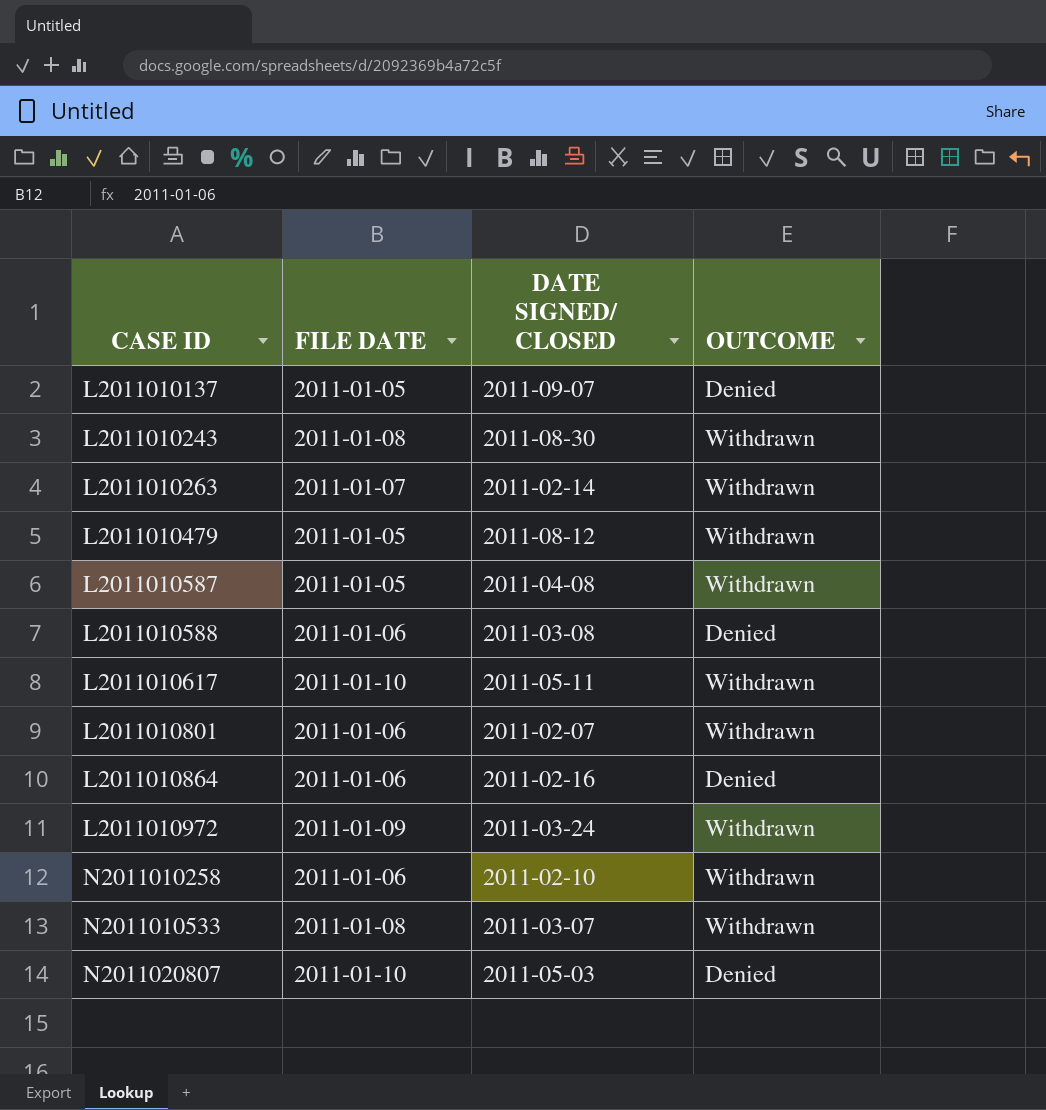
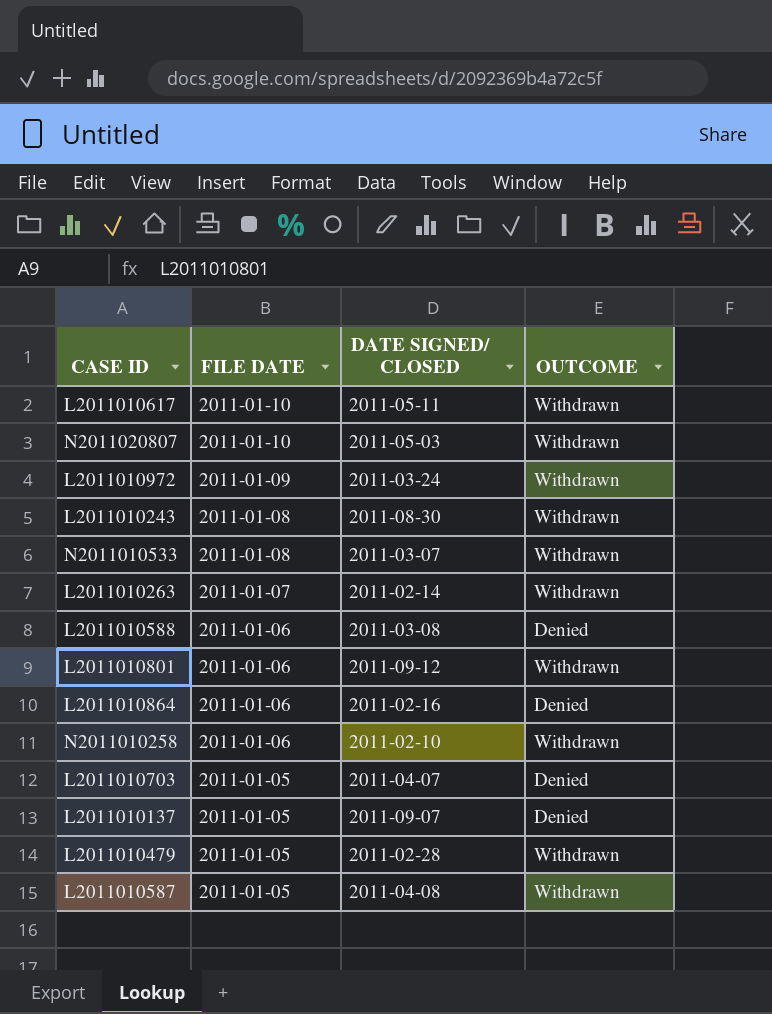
row order: CASE ID ascending -> FILE DATE descending
N2011020807 | OUTCOME: Denied -> Withdrawn
L2011010801 | DATE SIGNED/ CLOSED: 2011-02-07 -> 2011-09-12
row L2011010703: none -> 2011-01-05 | 2011-04-07 | Denied
L2011010479 | DATE SIGNED/ CLOSED: 2011-08-12 -> 2011-02-28

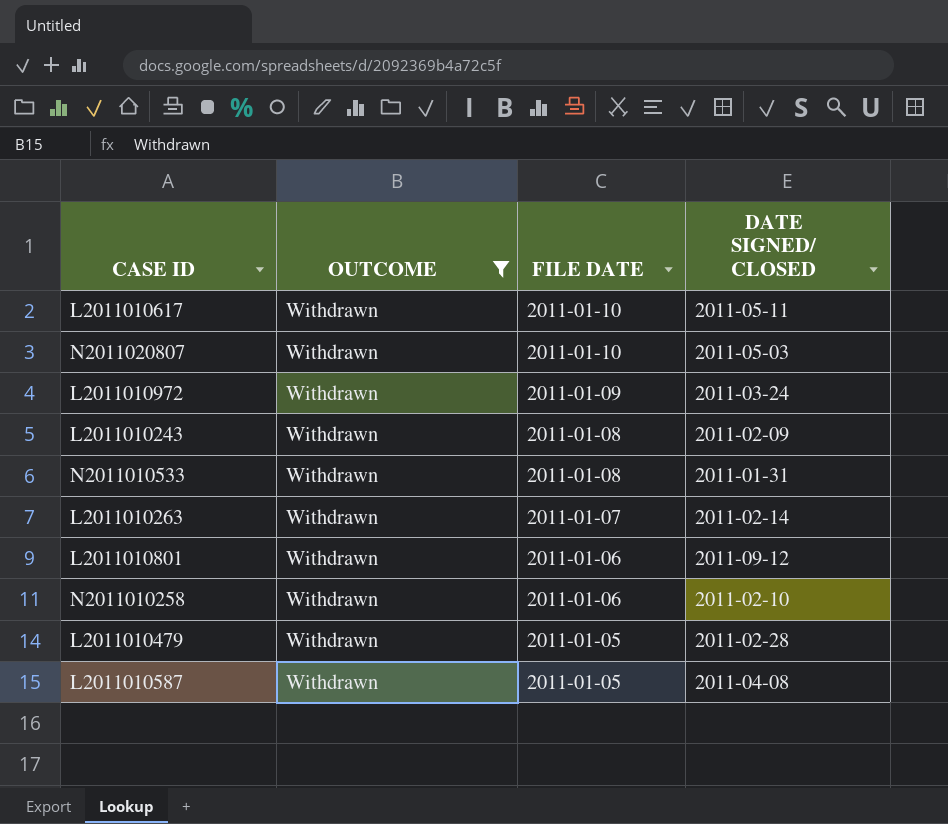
filter: none -> OUTCOME = Withdrawn
column OUTCOME | position: 4 -> 2
L2011010243 | DATE SIGNED/ CLOSED: 2011-08-30 -> 2011-02-09
N2011010533 | DATE SIGNED/ CLOSED: 2011-03-07 -> 2011-01-31

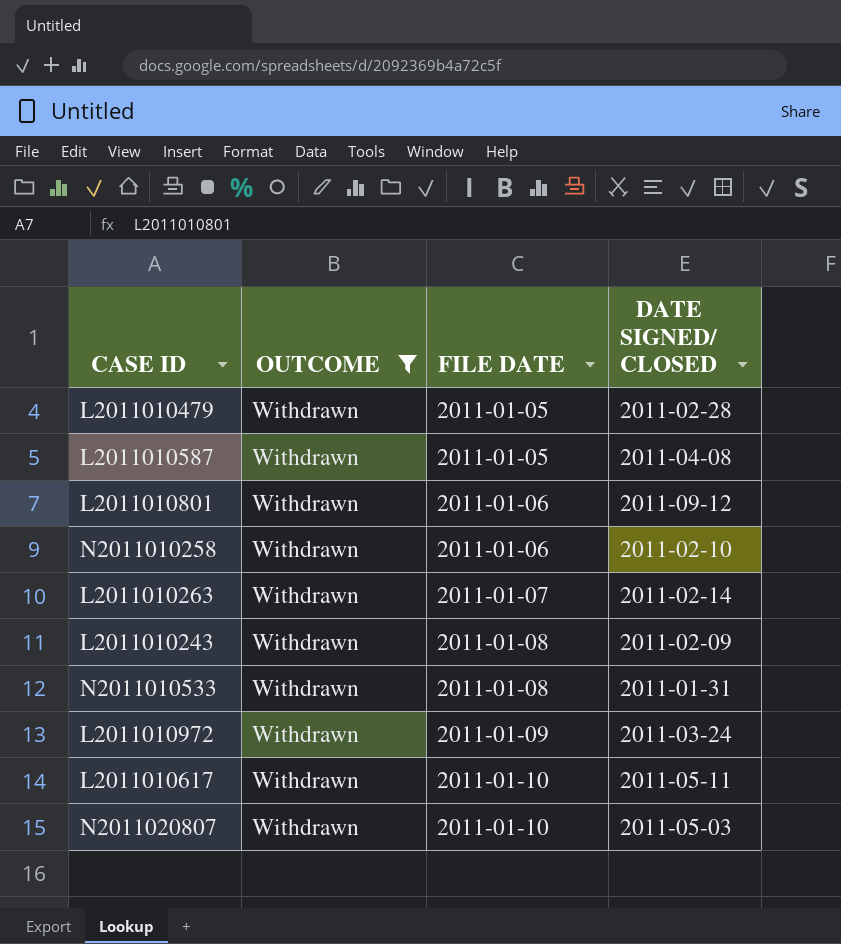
row order: FILE DATE descending -> FILE DATE ascending

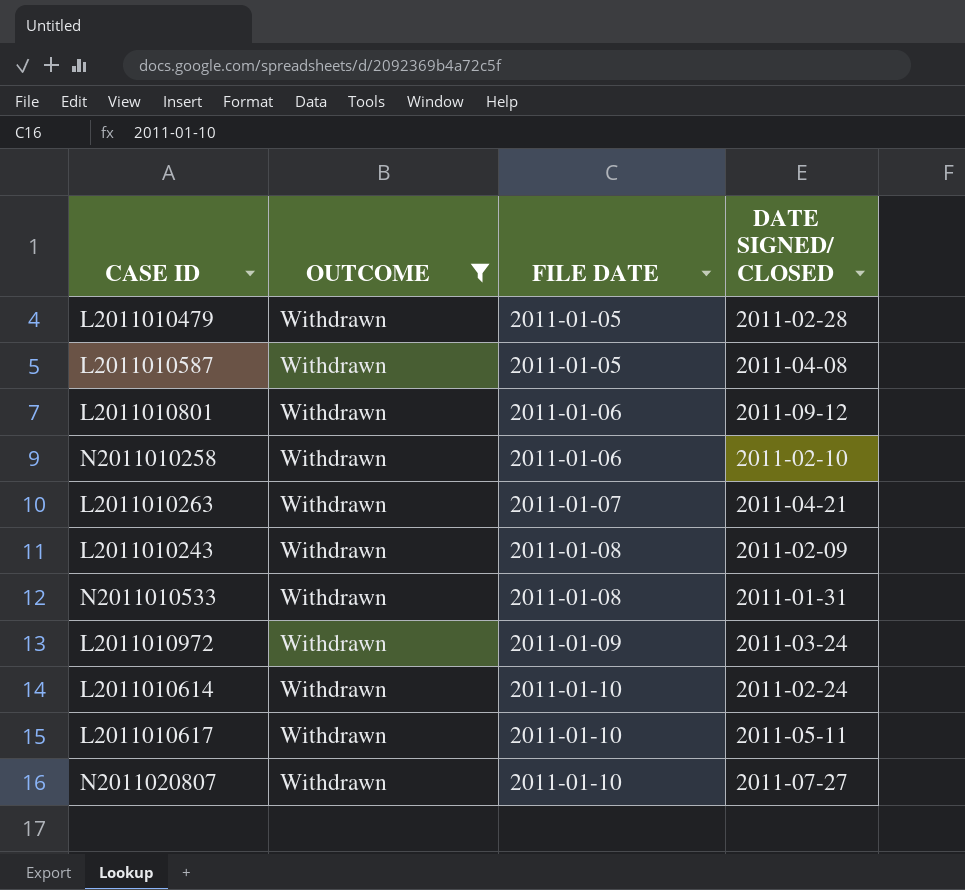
L2011010263 | DATE SIGNED/ CLOSED: 2011-02-14 -> 2011-04-21
row L2011010614: none -> Withdrawn | 2011-01-10 | 2011-02-24
N2011020807 | DATE SIGNED/ CLOSED: 2011-05-03 -> 2011-07-27

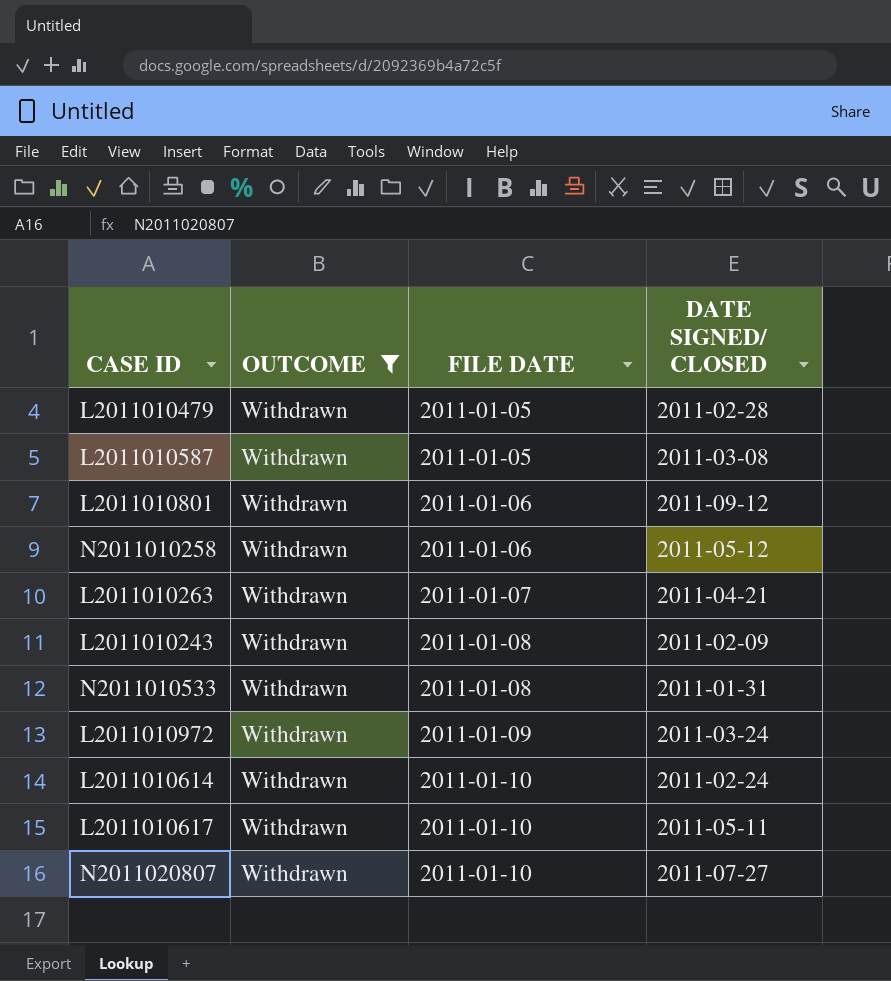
L2011010587 | DATE SIGNED/ CLOSED: 2011-04-08 -> 2011-03-08
N2011010258 | DATE SIGNED/ CLOSED: 2011-02-10 -> 2011-05-12

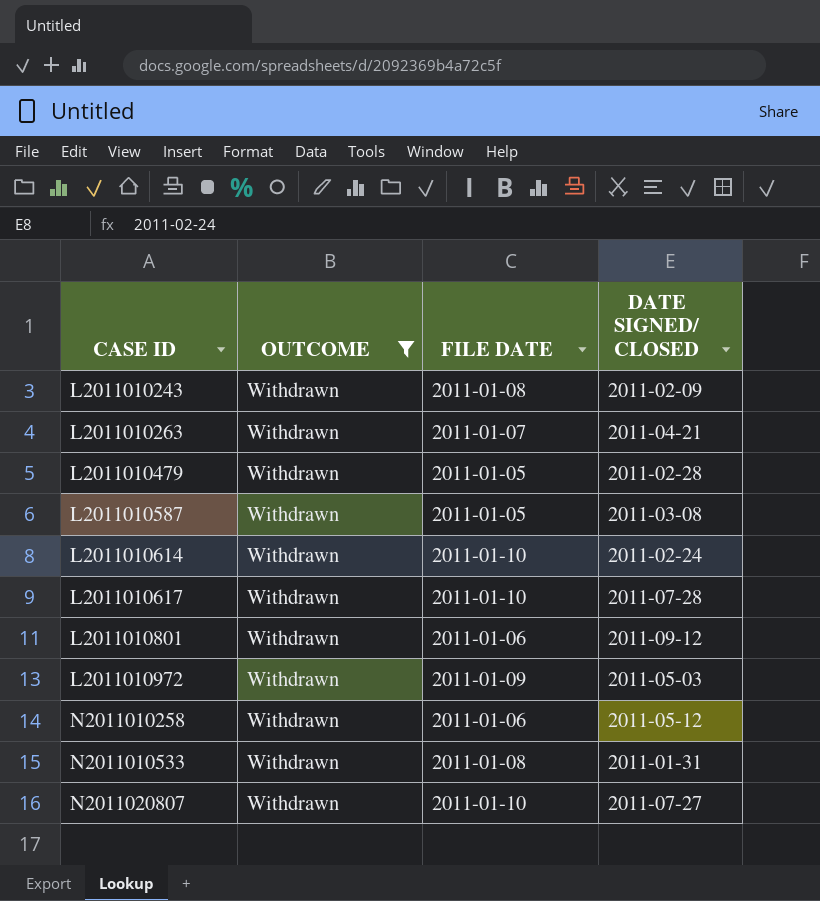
row order: FILE DATE ascending -> CASE ID ascending
L2011010617 | DATE SIGNED/ CLOSED: 2011-05-11 -> 2011-07-28
L2011010972 | DATE SIGNED/ CLOSED: 2011-03-24 -> 2011-05-03

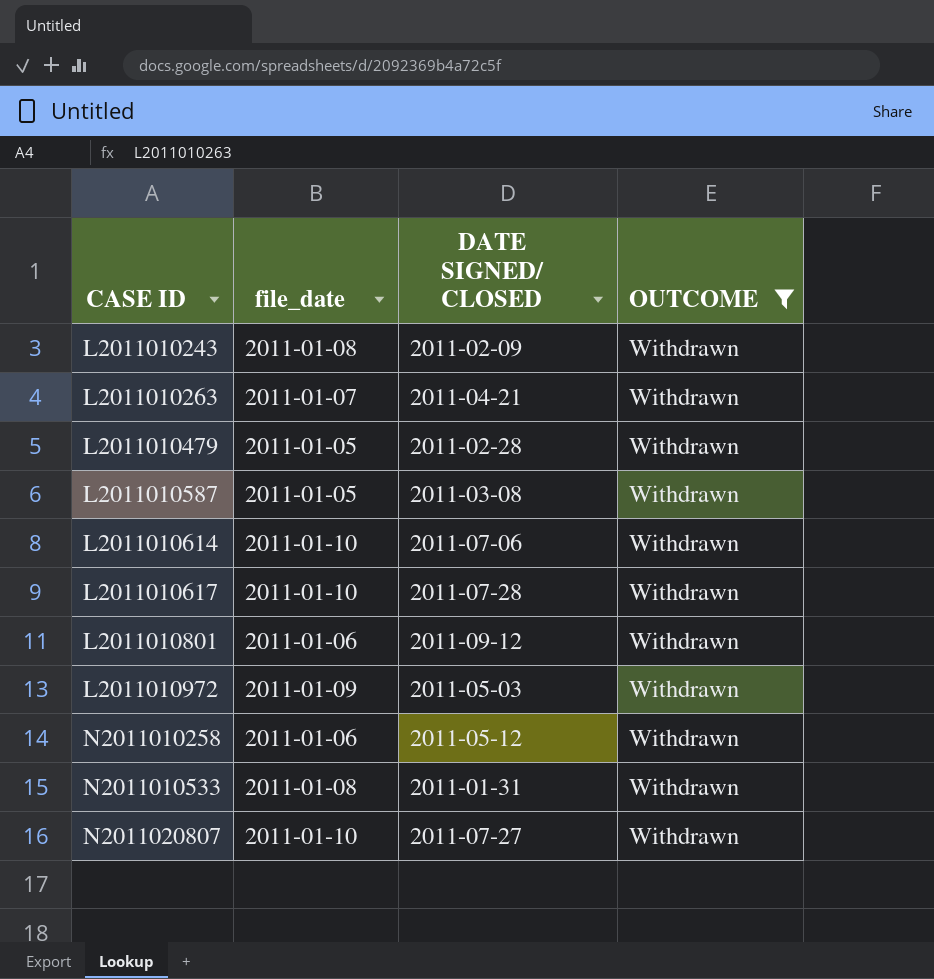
column name: FILE DATE -> file_date
column OUTCOME | position: 2 -> 4
L2011010614 | DATE SIGNED/ CLOSED: 2011-02-24 -> 2011-07-06

